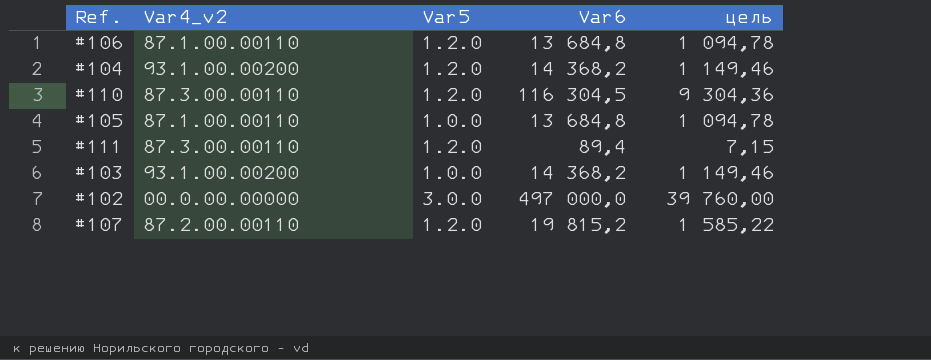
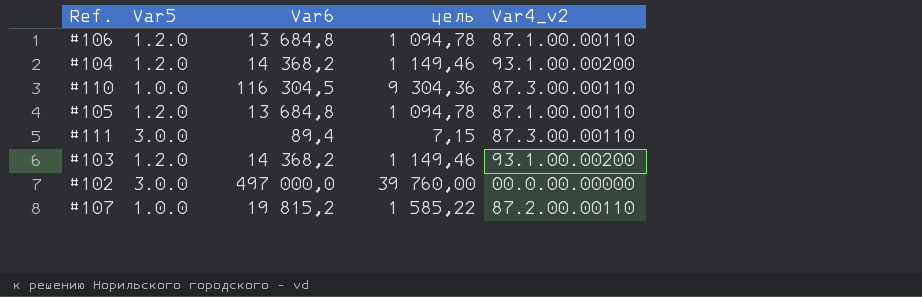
column Var4_v2 | position: 2 -> 5
#110 | Var5: 1.2.0 -> 1.0.0
#105 | Var5: 1.0.0 -> 1.2.0
#111 | Var5: 1.2.0 -> 3.0.0
#103 | Var5: 1.0.0 -> 1.2.0
#107 | Var5: 1.2.0 -> 1.0.0

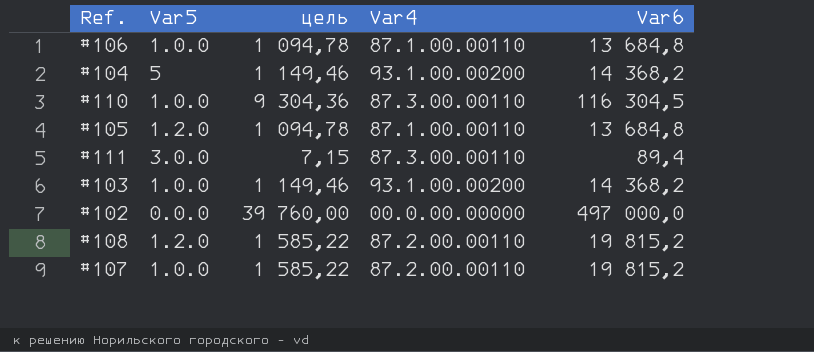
column name: Var4_v2 -> Var4
column Var6 | position: 3 -> 5
#106 | Var5: 1.2.0 -> 1.0.0
#104 | Var5: 1.2.0 -> 5
#103 | Var5: 1.2.0 -> 1.0.0
#102 | Var5: 3.0.0 -> 0.0.0
row #108: none -> 1.2.0 | 1 585,22 | 87.2.00.00110 | 19 815,2

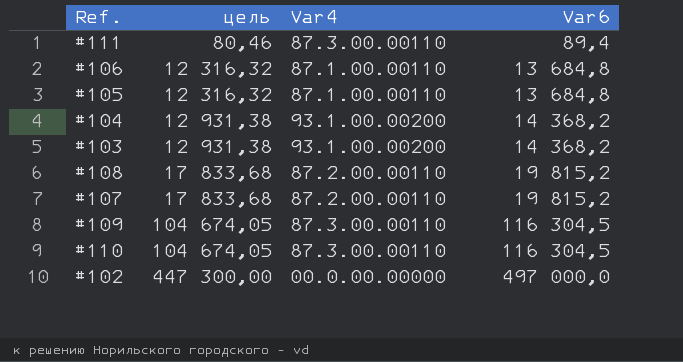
row order: none -> цель ascending
column Var5 | position: 2 -> none
column цель | formula: [Var6] * 0,08 -> [Var6] * 0,9
row #109: none -> 104 674,05 | 87.3.00.00110 | 116 304,5

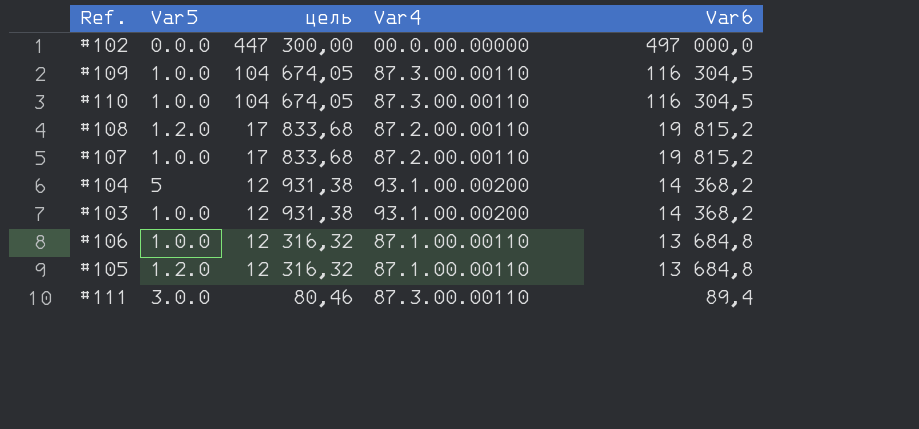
row order: цель ascending -> цель descending
column Var5 | position: none -> 2

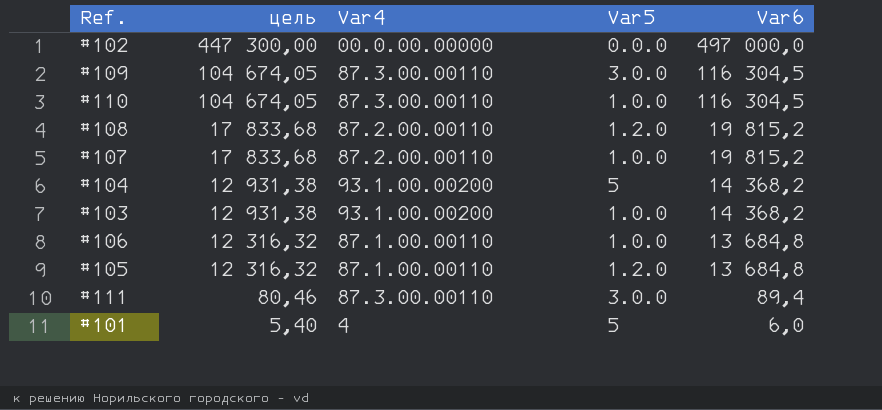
column Var5 | position: 2 -> 4
#109 | Var5: 1.0.0 -> 3.0.0
row #101: none -> 5,40 | 4 | 5 | 6,0

